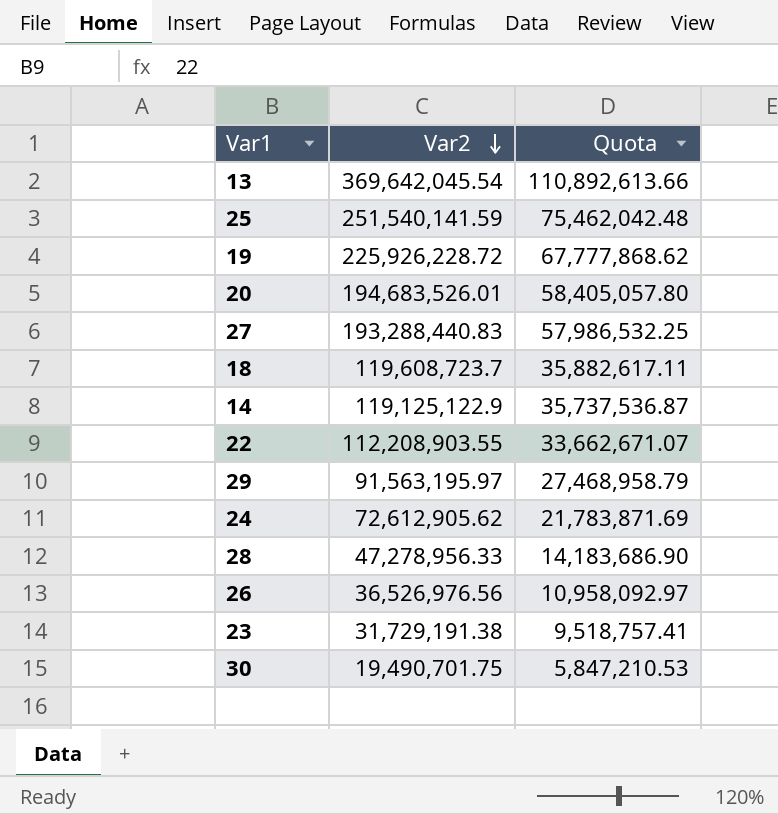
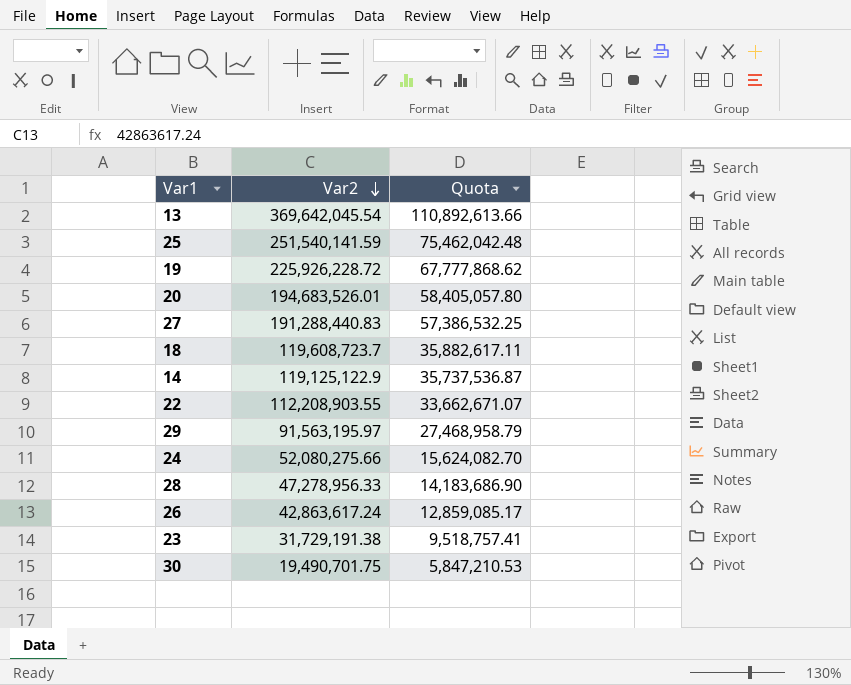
27 | Var2: 193,288,440.83 -> 191,288,440.83
27 | Quota: 57,986,532.25 -> 57,386,532.25
24 | Var2: 72,612,905.62 -> 52,080,275.66
24 | Quota: 21,783,871.69 -> 15,624,082.70
26 | Var2: 36,526,976.56 -> 42,863,617.24
26 | Quota: 10,958,092.97 -> 12,859,085.17

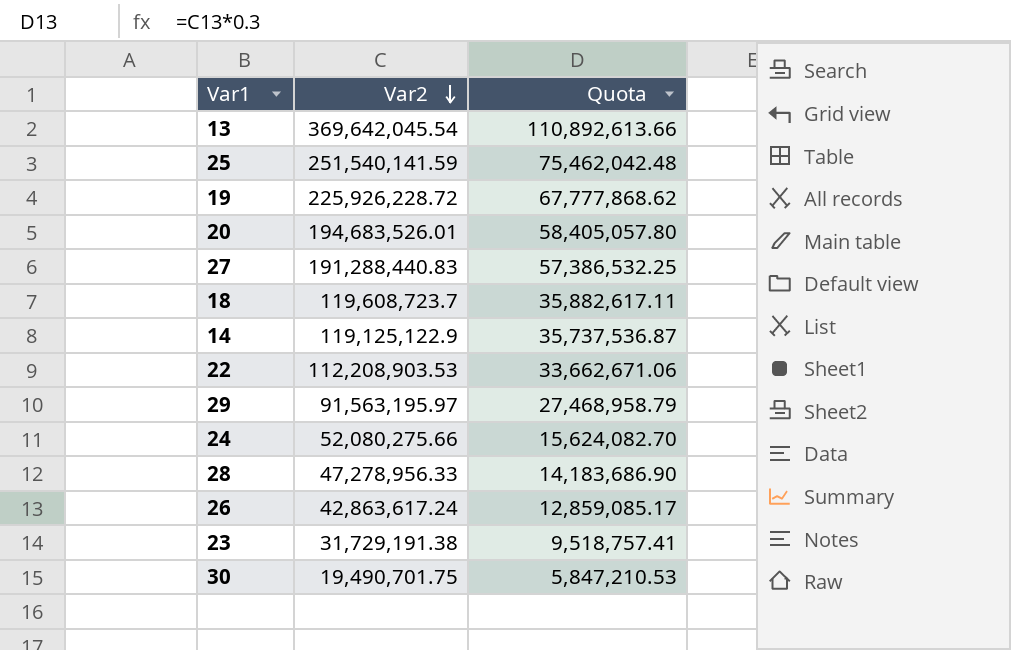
22 | Var2: 112,208,903.55 -> 112,208,903.53
22 | Quota: 33,662,671.07 -> 33,662,671.06

